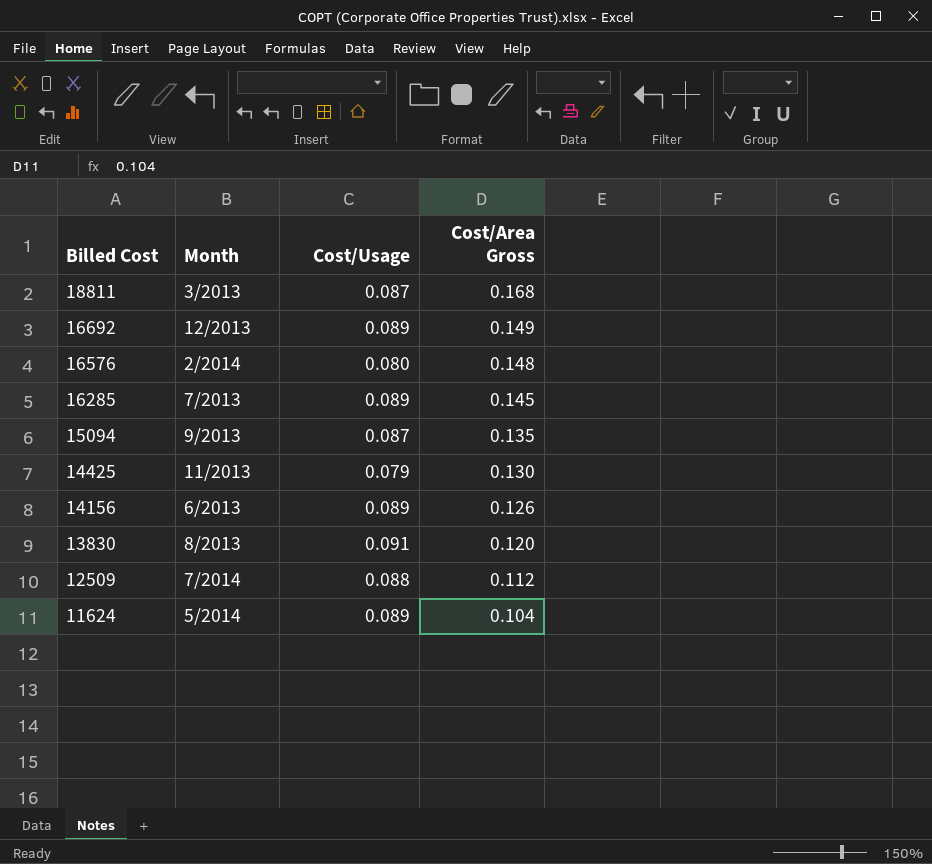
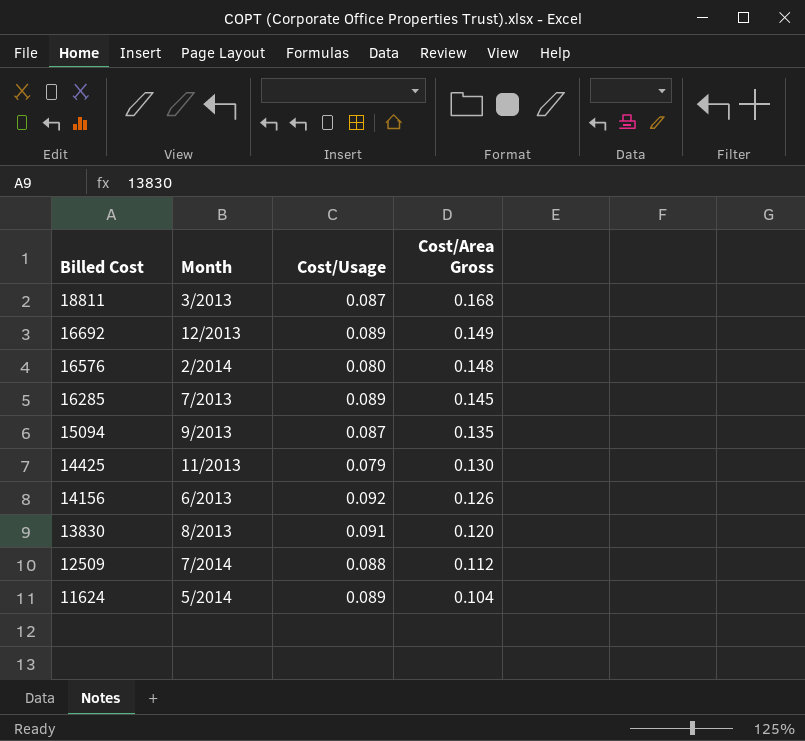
14156 | Cost/Usage: 0.089 -> 0.092

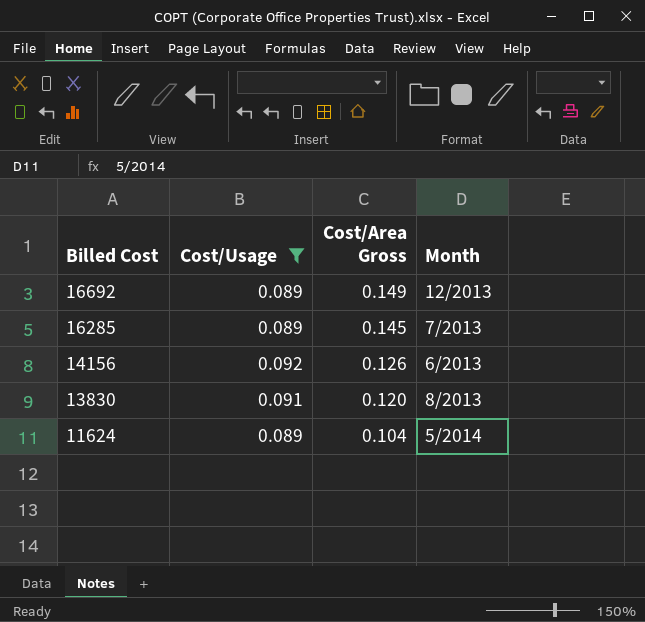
filter: none -> Cost/Usage >= 0.089
column Month | position: 2 -> 4

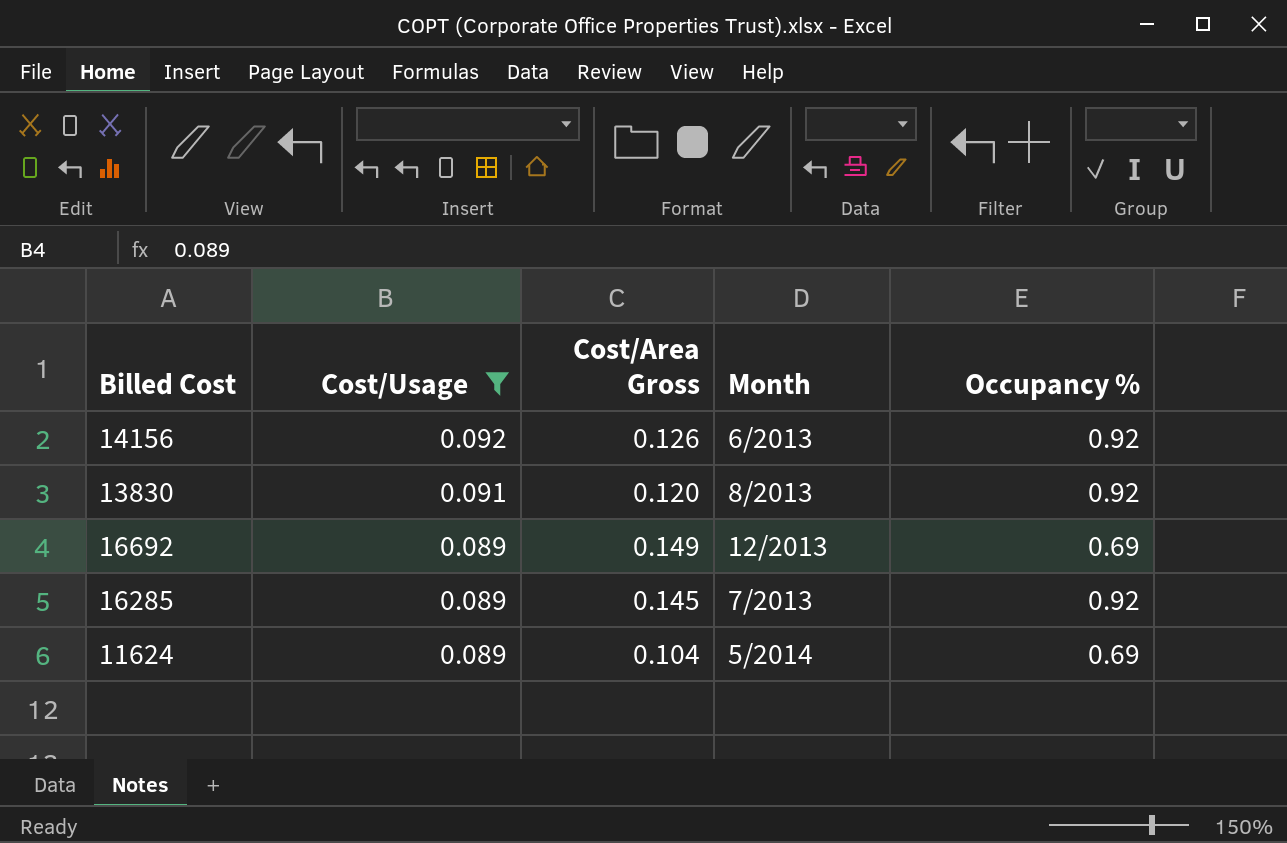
row order: Billed Cost descending -> Cost/Usage descending
column Occupancy % | position: none -> 5

